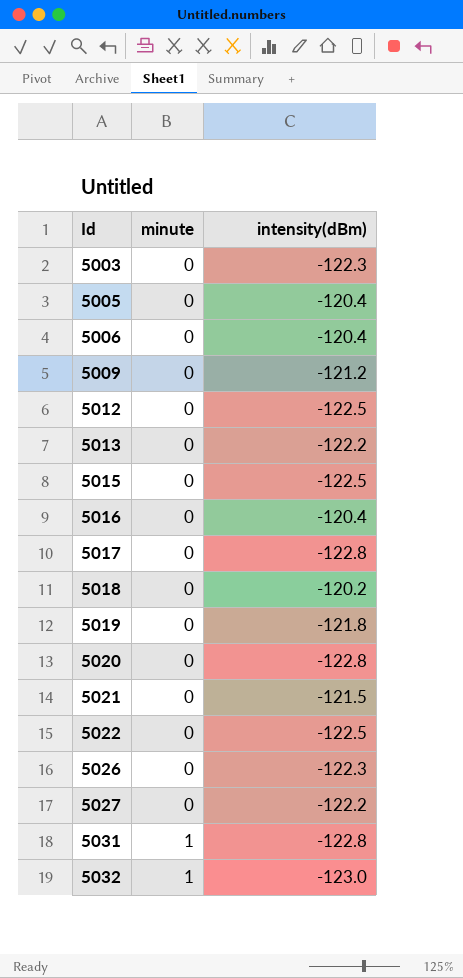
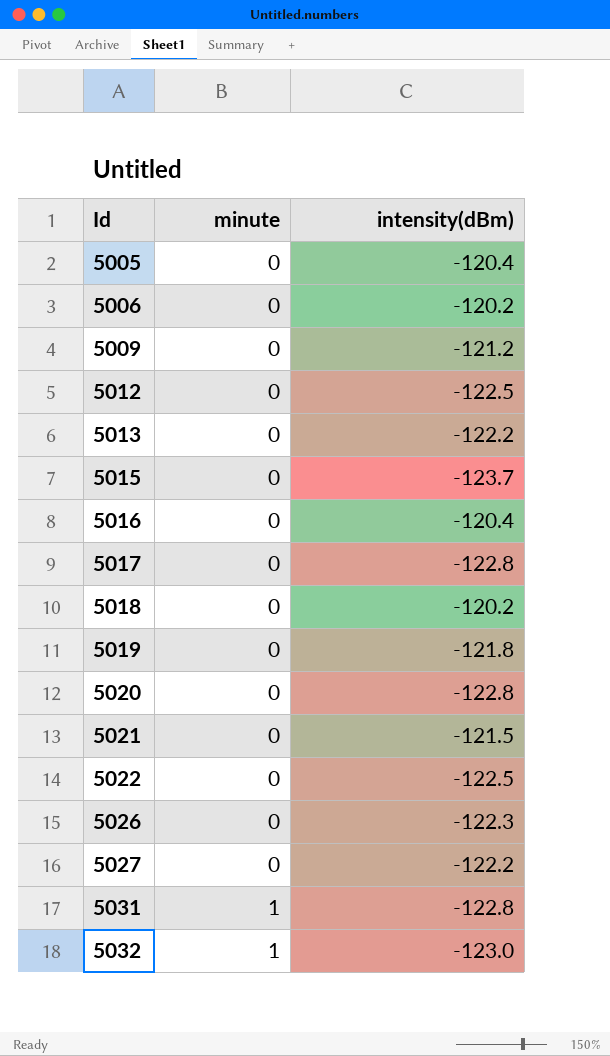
row 5003: 0 | -122.3 -> none
5006 | intensity(dBm): -120.4 -> -120.2
5015 | intensity(dBm): -122.5 -> -123.7

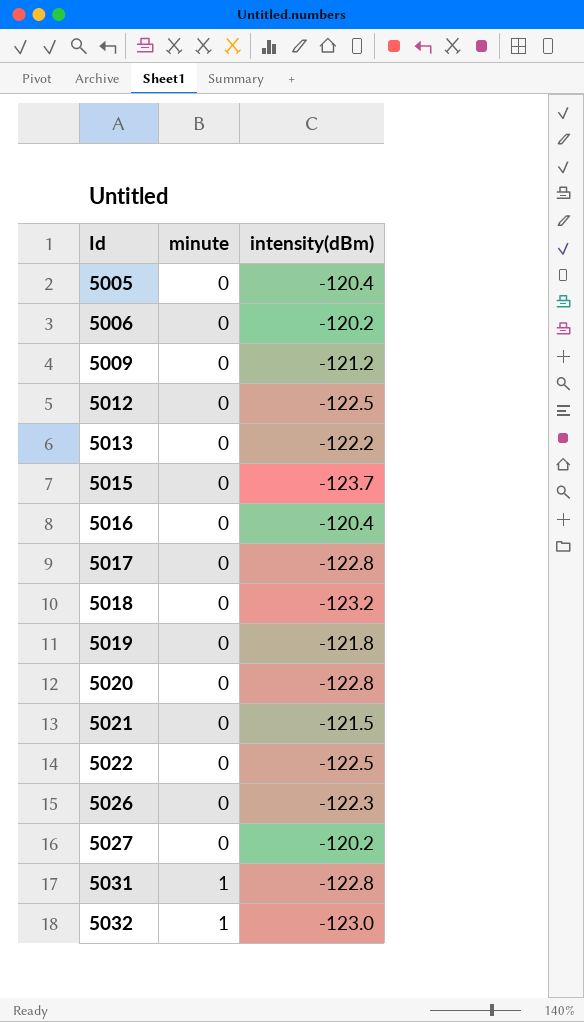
5018 | intensity(dBm): -120.2 -> -123.2
5027 | intensity(dBm): -122.2 -> -120.2

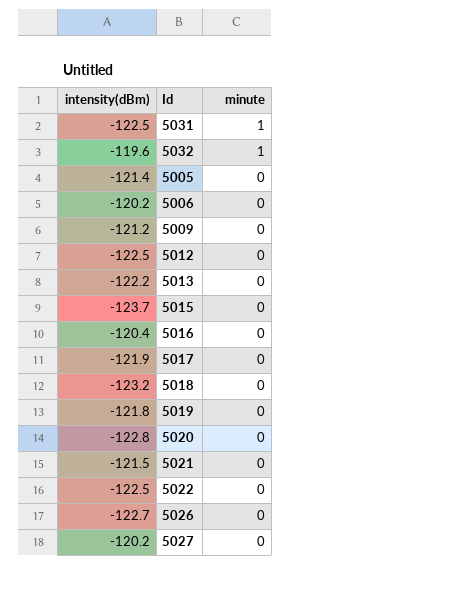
row order: Id ascending -> minute descending
column intensity(dBm) | position: 3 -> 1
5031 | intensity(dBm): -122.8 -> -122.5
5032 | intensity(dBm): -123.0 -> -119.6
5005 | intensity(dBm): -120.4 -> -121.4
5017 | intensity(dBm): -122.8 -> -121.9
5026 | intensity(dBm): -122.3 -> -122.7

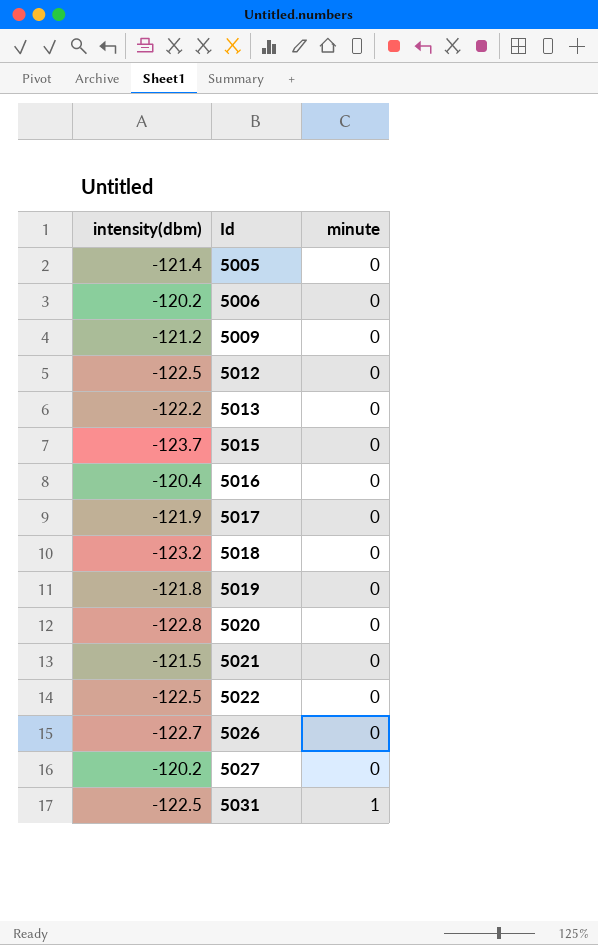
row order: minute descending -> Id ascending
column name: intensity(dBm) -> intensity(dbm)
row 5032: -119.6 | 1 -> none

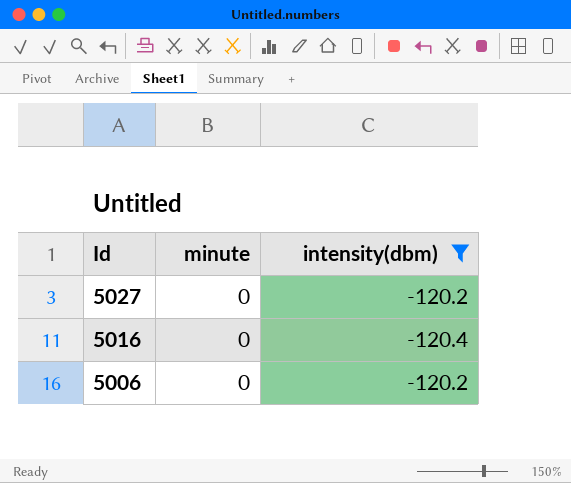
filter: none -> intensity(dbm) >= -120.4
row order: Id ascending -> Id descending
column intensity(dbm) | position: 1 -> 3

